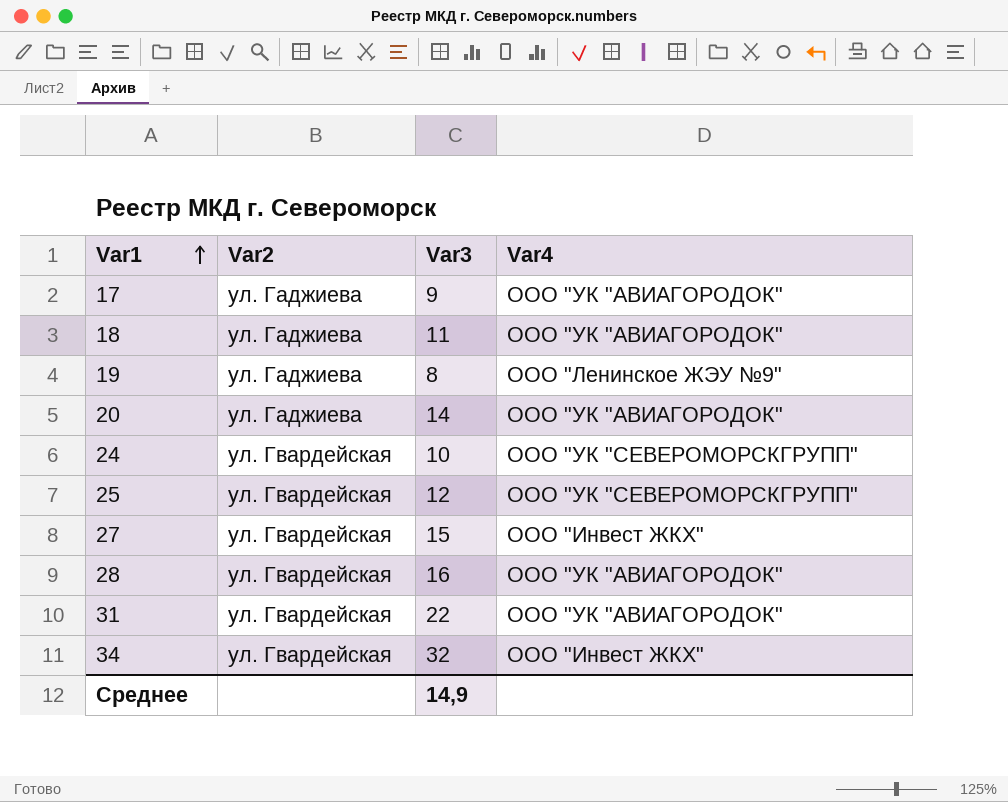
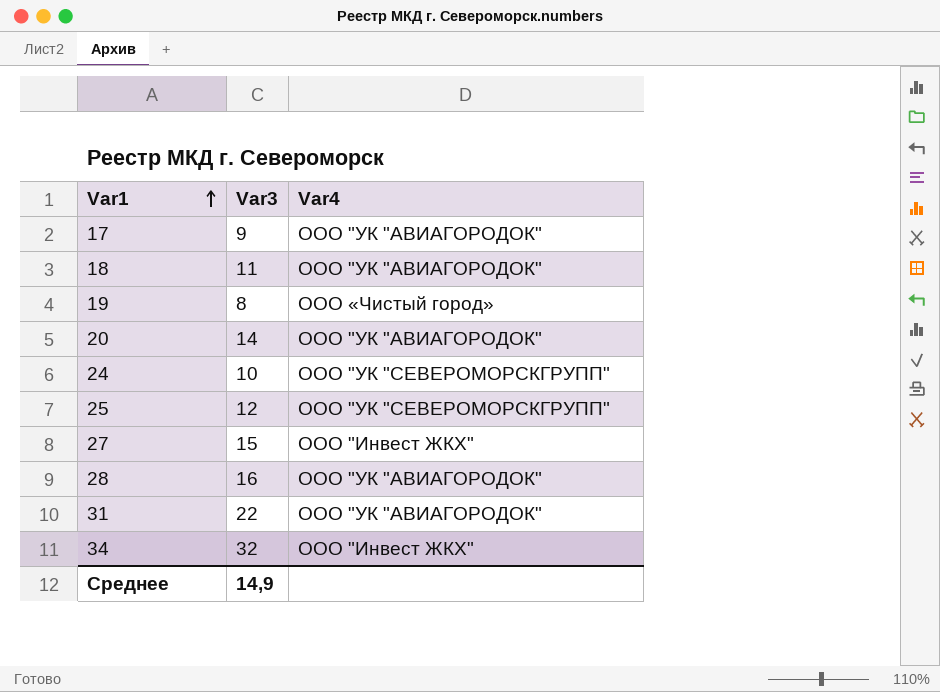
column Var2 | position: 2 -> none
19 | Var4: ООО "Ленинское ЖЭУ №9" -> ООО «Чистый город»

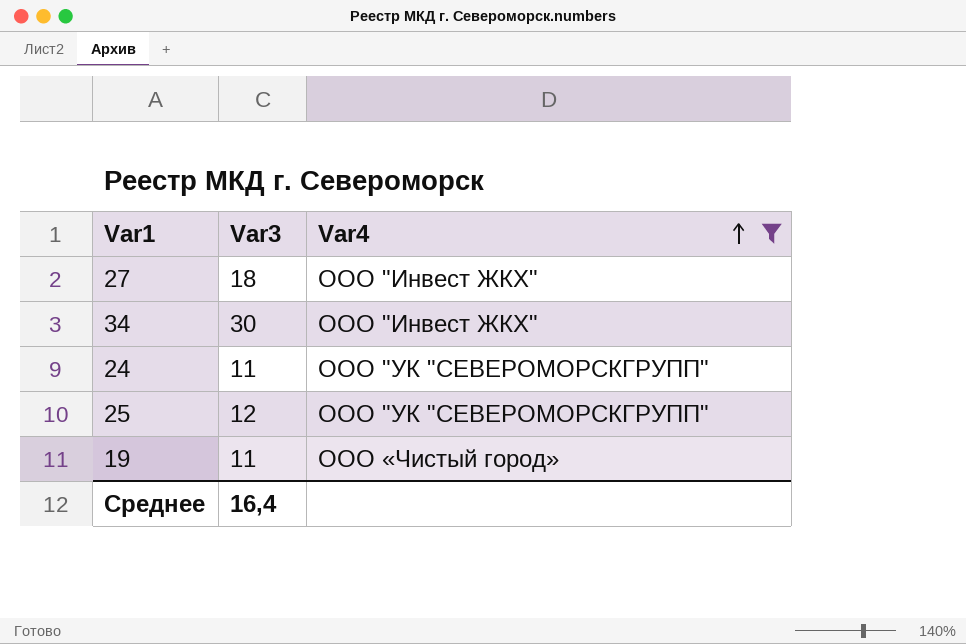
filter: none -> Var4 != ООО "УК "АВИАГОРОДОК"
row order: Var1 ascending -> Var4 ascending
27 | Var3: 15 -> 18
34 | Var3: 32 -> 30
24 | Var3: 10 -> 11
19 | Var3: 8 -> 11
Среднее | Var3: 14,9 -> 16,4

